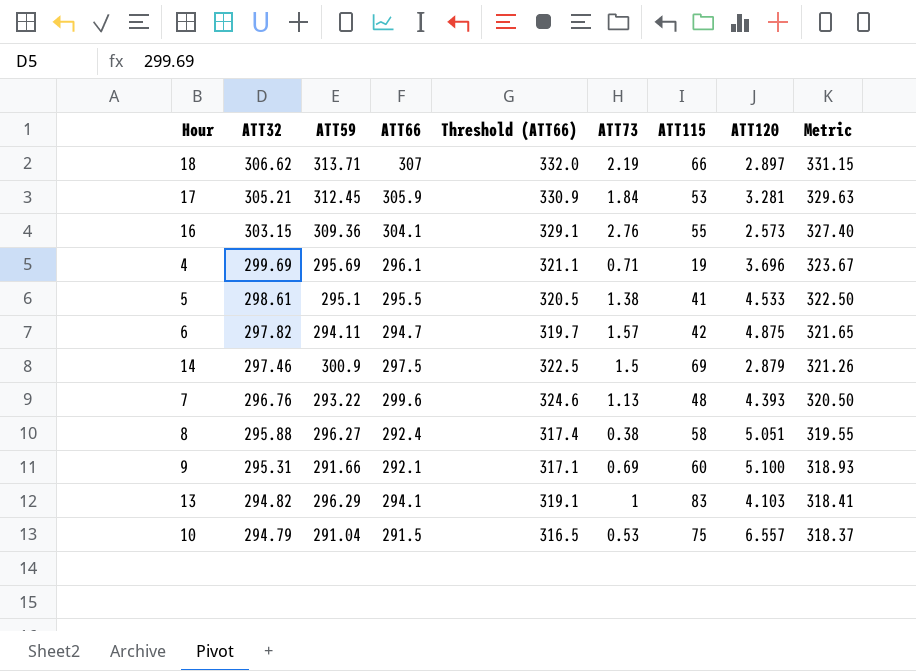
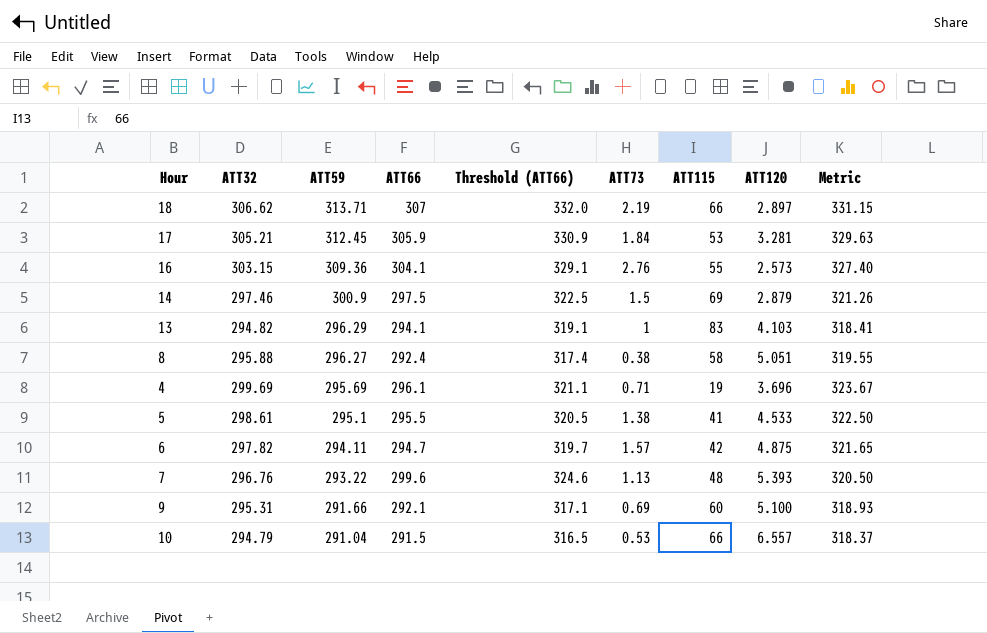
row order: ATT32 descending -> ATT59 descending
7 | ATT120: 4.393 -> 5.393
10 | ATT115: 75 -> 66

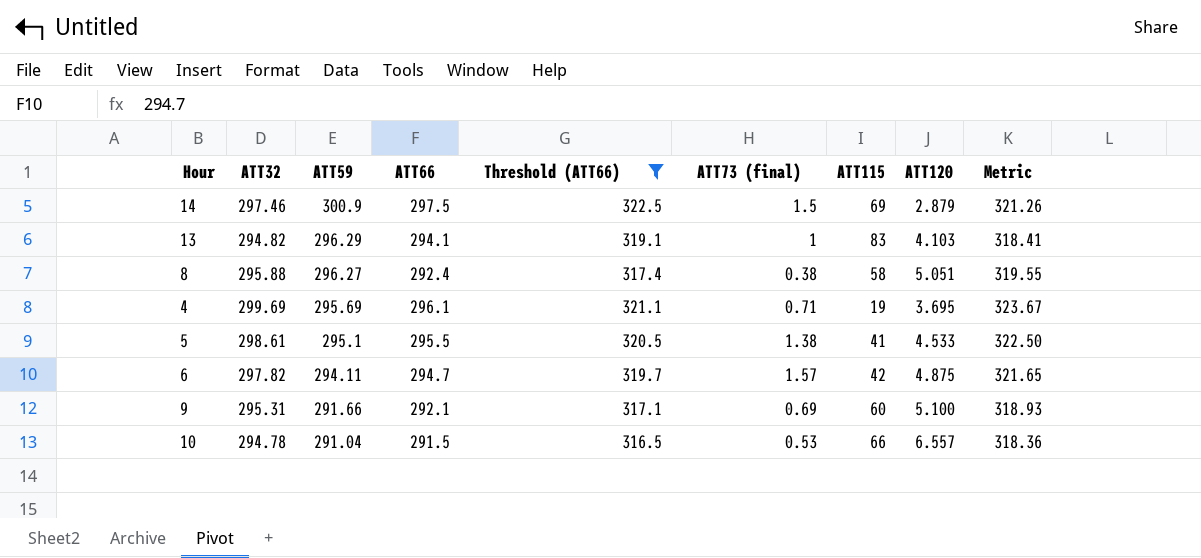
filter: none -> Threshold (ATT66) <= 322.5
column name: ATT73 -> ATT73 (final)
4 | ATT120: 3.696 -> 3.695
10 | ATT32: 294.79 -> 294.78
10 | Metric: 318.37 -> 318.36

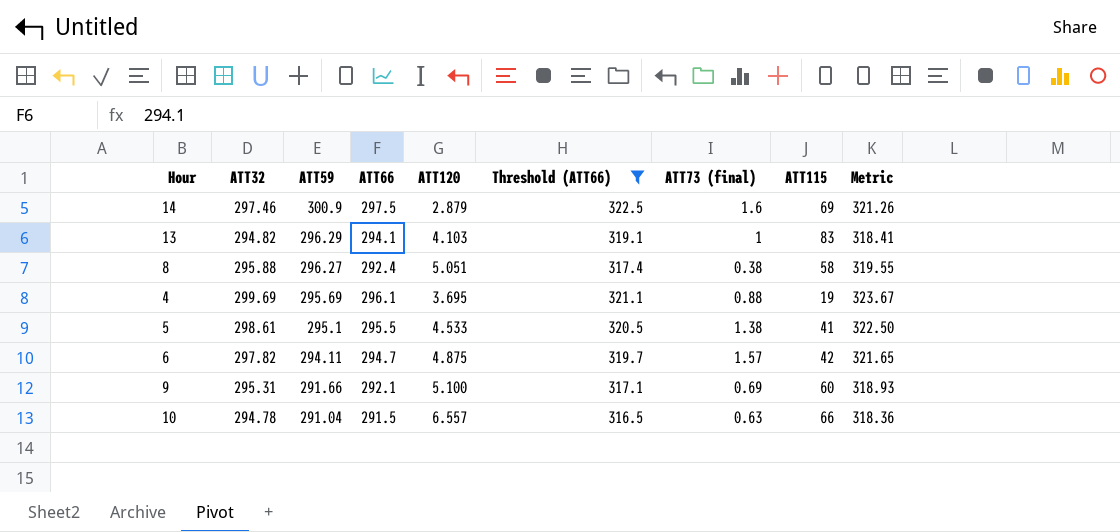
column ATT120 | position: 8 -> 5
14 | ATT73 (final): 1.5 -> 1.6
4 | ATT73 (final): 0.71 -> 0.88
10 | ATT73 (final): 0.53 -> 0.63

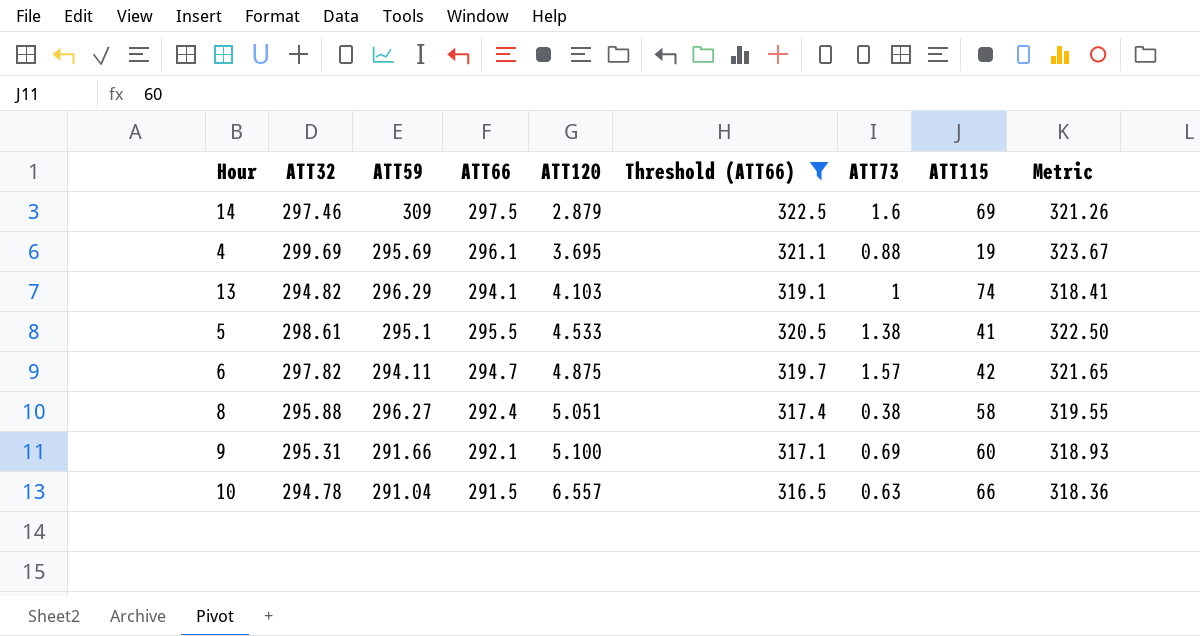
row order: ATT59 descending -> ATT120 ascending
column name: ATT73 (final) -> ATT73
14 | ATT59: 300.9 -> 309
13 | ATT115: 83 -> 74

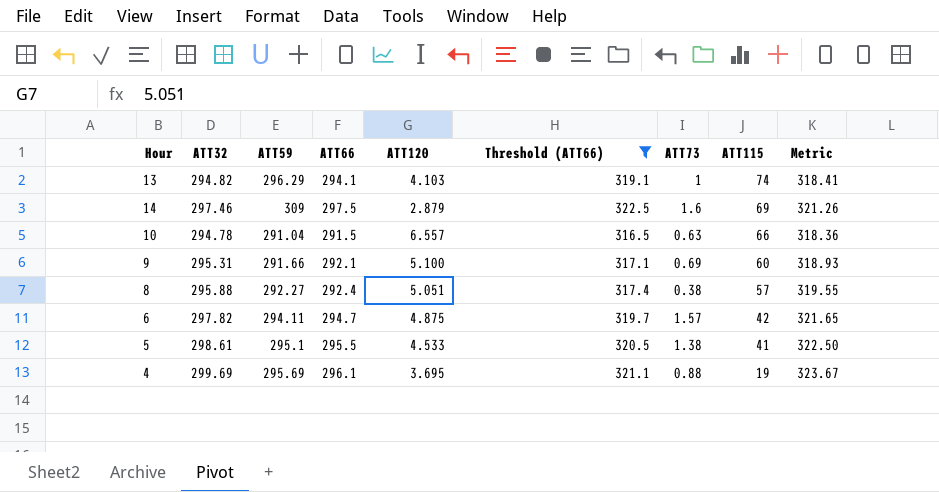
row order: ATT120 ascending -> ATT115 descending
8 | ATT59: 296.27 -> 292.27
8 | ATT115: 58 -> 57

